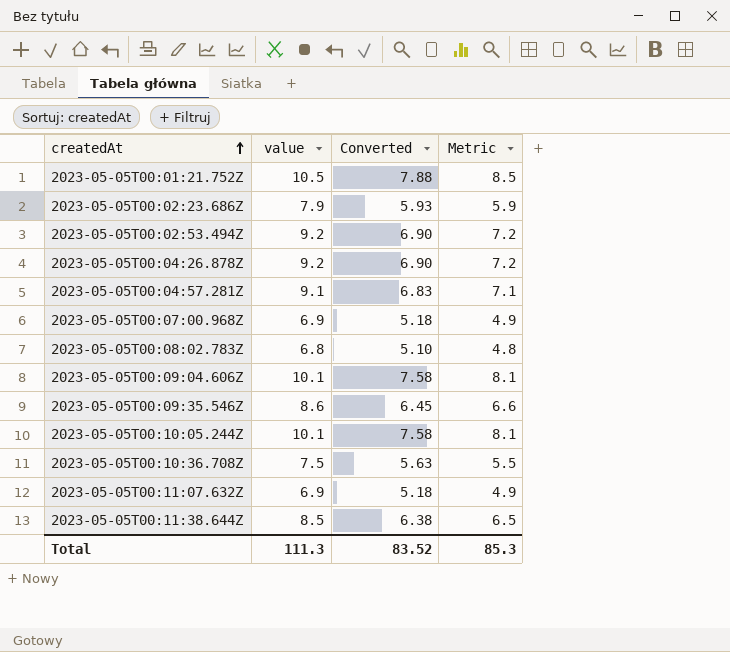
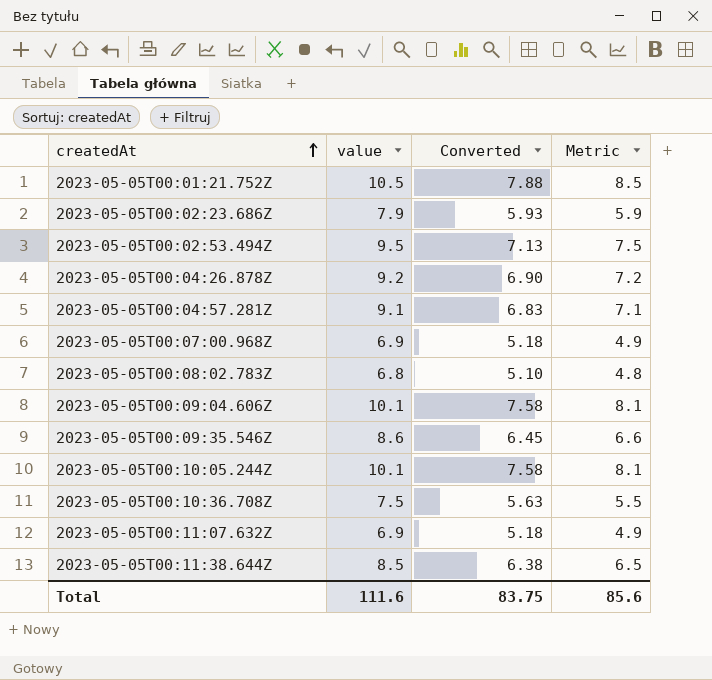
2023-05-05T00:02:53.494Z | value: 9.2 -> 9.5
2023-05-05T00:02:53.494Z | Converted: 6.90 -> 7.13
2023-05-05T00:02:53.494Z | Metric: 7.2 -> 7.5
Total | value: 111.3 -> 111.6
Total | Converted: 83.52 -> 83.75
Total | Metric: 85.3 -> 85.6

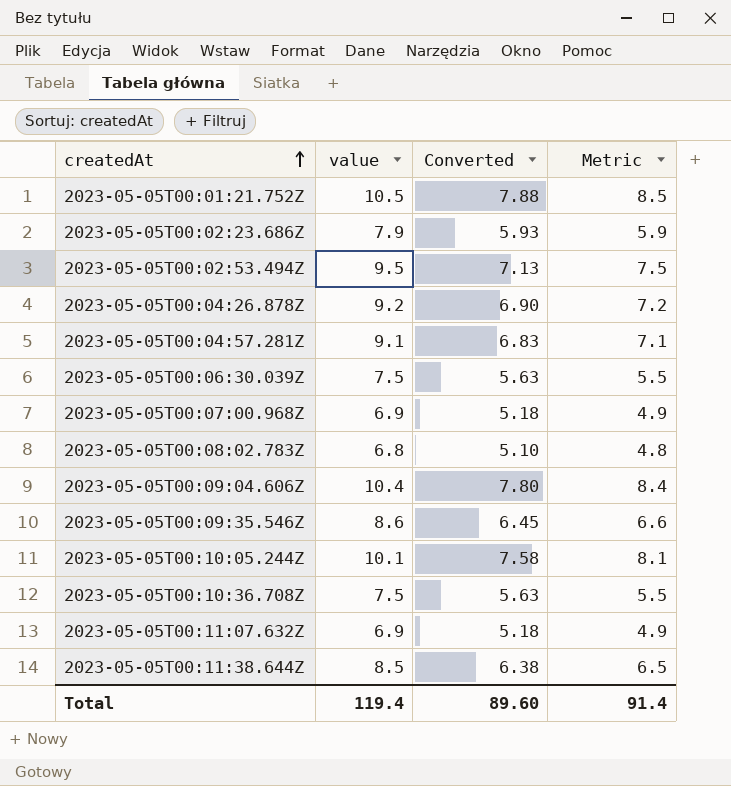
row 2023-05-05T00:06:30.039Z: none -> 7.5 | 5.63 | 5.5
2023-05-05T00:09:04.606Z | value: 10.1 -> 10.4
2023-05-05T00:09:04.606Z | Converted: 7.58 -> 7.80
2023-05-05T00:09:04.606Z | Metric: 8.1 -> 8.4
Total | value: 111.6 -> 119.4
Total | Converted: 83.75 -> 89.60
Total | Metric: 85.6 -> 91.4

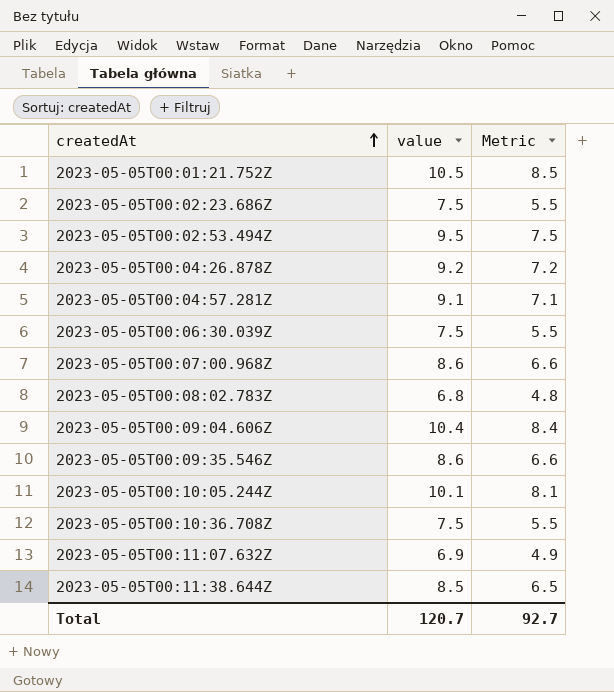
column Converted | formula: [value] * 0.75 -> none
2023-05-05T00:02:23.686Z | value: 7.9 -> 7.5
2023-05-05T00:02:23.686Z | Metric: 5.9 -> 5.5
2023-05-05T00:07:00.968Z | value: 6.9 -> 8.6
2023-05-05T00:07:00.968Z | Metric: 4.9 -> 6.6
Total | value: 119.4 -> 120.7
Total | Metric: 91.4 -> 92.7

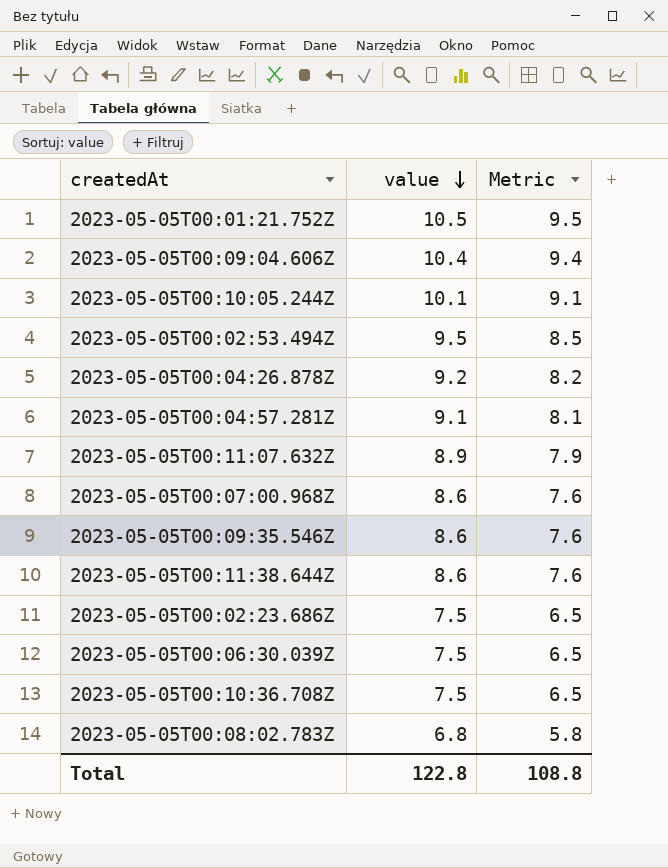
row order: createdAt ascending -> value descending
column Metric | formula: [value] - 2 -> [value] - 1
2023-05-05T00:11:07.632Z | value: 6.9 -> 8.9
2023-05-05T00:11:38.644Z | value: 8.5 -> 8.6
Total | value: 120.7 -> 122.8
Total | Metric: 92.7 -> 108.8

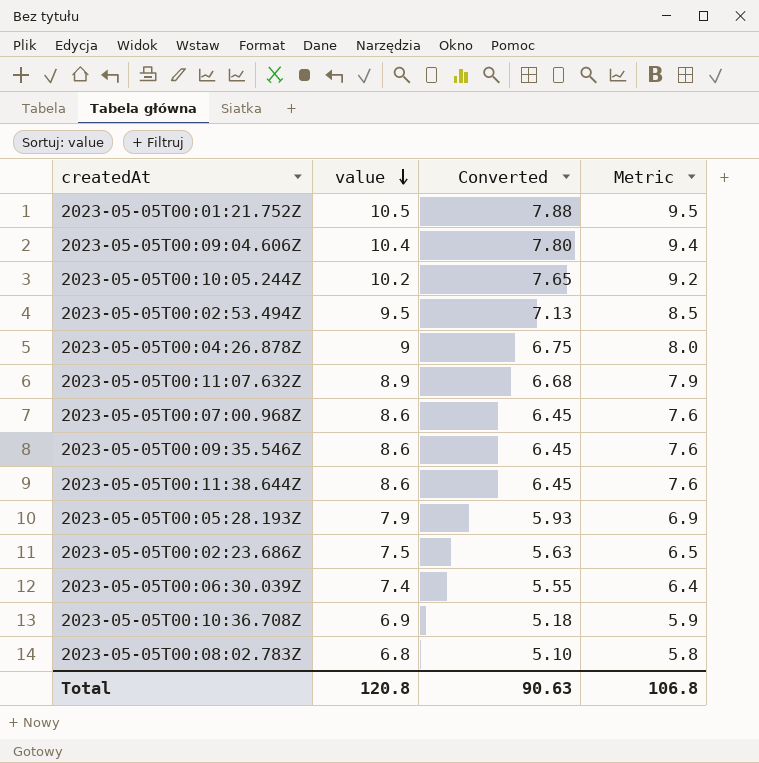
column Converted | formula: none -> [value] * 0.75
row 2023-05-05T00:04:57.281Z: 9.1 | 8.1 -> none
2023-05-05T00:10:05.244Z | value: 10.1 -> 10.2
2023-05-05T00:10:05.244Z | Metric: 9.1 -> 9.2
2023-05-05T00:04:26.878Z | value: 9.2 -> 9
2023-05-05T00:04:26.878Z | Metric: 8.2 -> 8.0
row 2023-05-05T00:05:28.193Z: none -> 7.9 | 5.93 | 6.9
2023-05-05T00:06:30.039Z | value: 7.5 -> 7.4
2023-05-05T00:06:30.039Z | Metric: 6.5 -> 6.4
2023-05-05T00:10:36.708Z | value: 7.5 -> 6.9
2023-05-05T00:10:36.708Z | Metric: 6.5 -> 5.9
Total | value: 122.8 -> 120.8
Total | Metric: 108.8 -> 106.8

